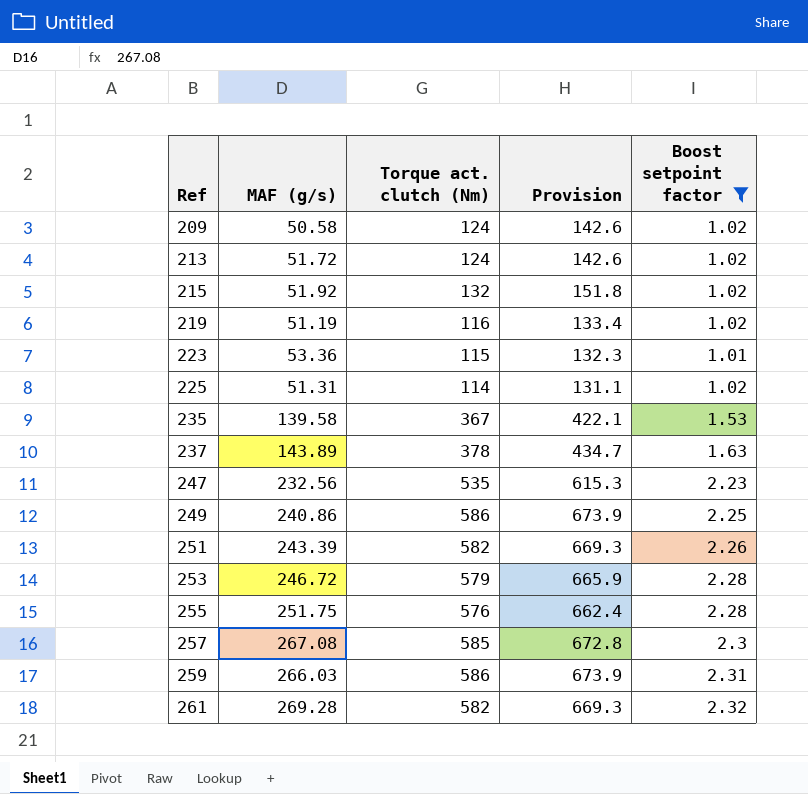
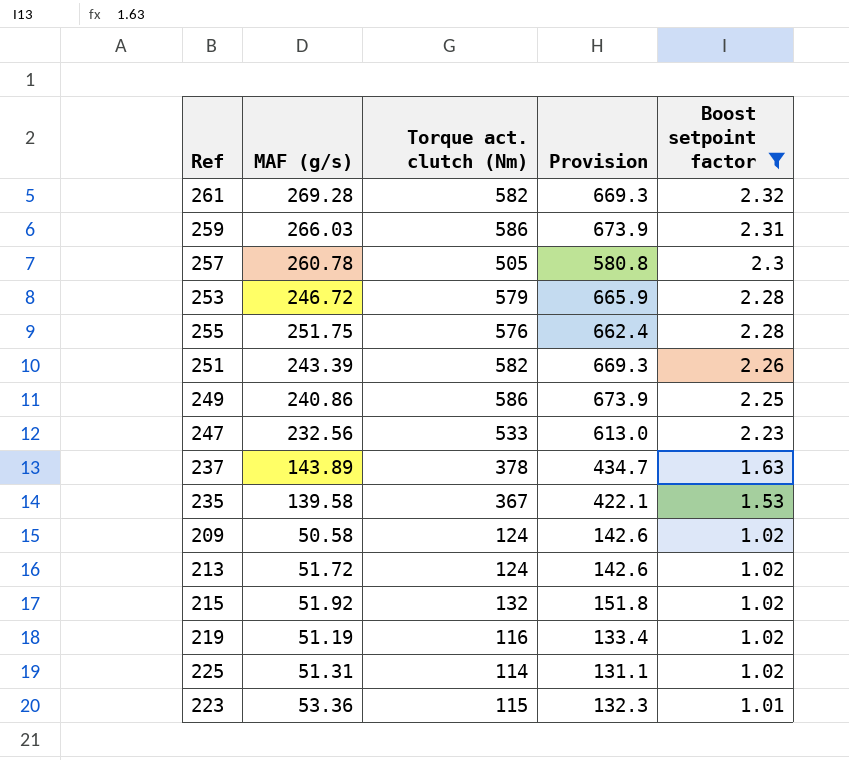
row order: Ref ascending -> Boost setpoint factor descending
257 | MAF (g/s): 267.08 -> 260.78
257 | Torque act. clutch (Nm): 585 -> 505
257 | Provision: 672.8 -> 580.8
247 | Torque act. clutch (Nm): 535 -> 533
247 | Provision: 615.3 -> 613.0

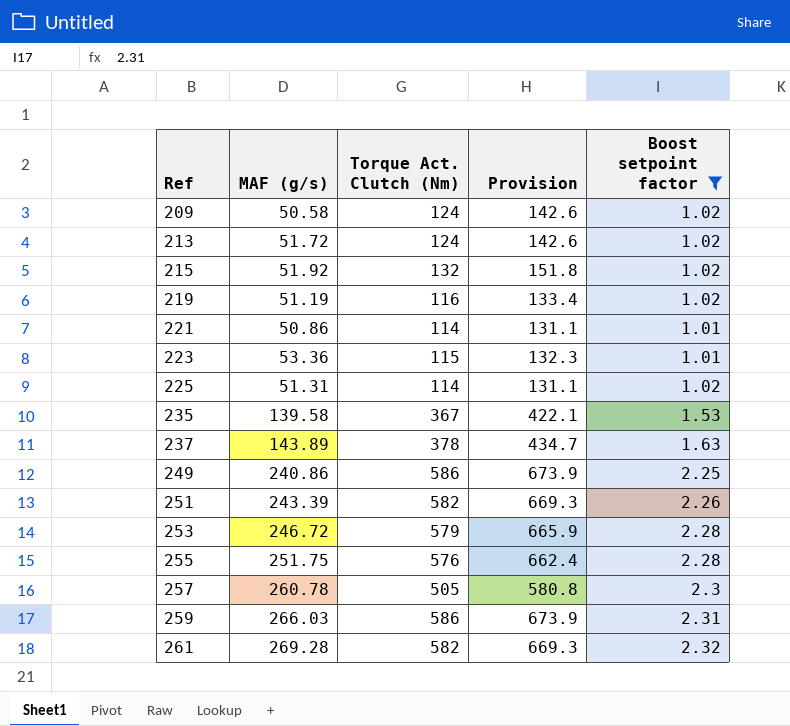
row order: Boost setpoint factor descending -> Ref ascending
column name: Torque act. clutch (Nm) -> Torque Act. Clutch (Nm)
row 247: 232.56 | 533 | 613.0 | 2.23 -> none
row 221: none -> 50.86 | 114 | 131.1 | 1.01

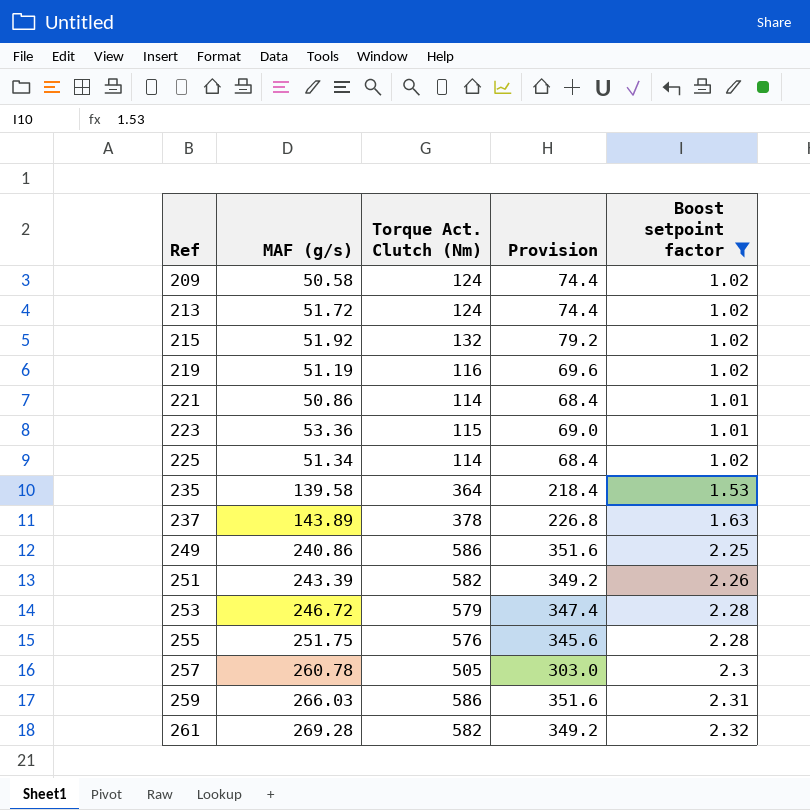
column Provision | formula: [Torque Act. Clutch (Nm)] * 1.15 -> [Torque Act. Clutch (Nm)] * 0.6
225 | MAF (g/s): 51.31 -> 51.34
235 | Torque Act. Clutch (Nm): 367 -> 364

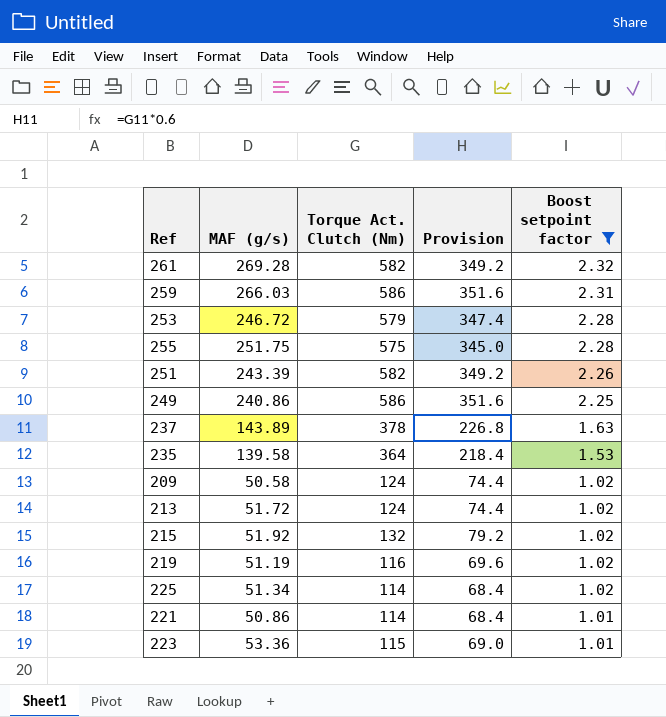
row order: Ref ascending -> Boost setpoint factor descending
row 257: 260.78 | 505 | 303.0 | 2.3 -> none
255 | Torque Act. Clutch (Nm): 576 -> 575
255 | Provision: 345.6 -> 345.0

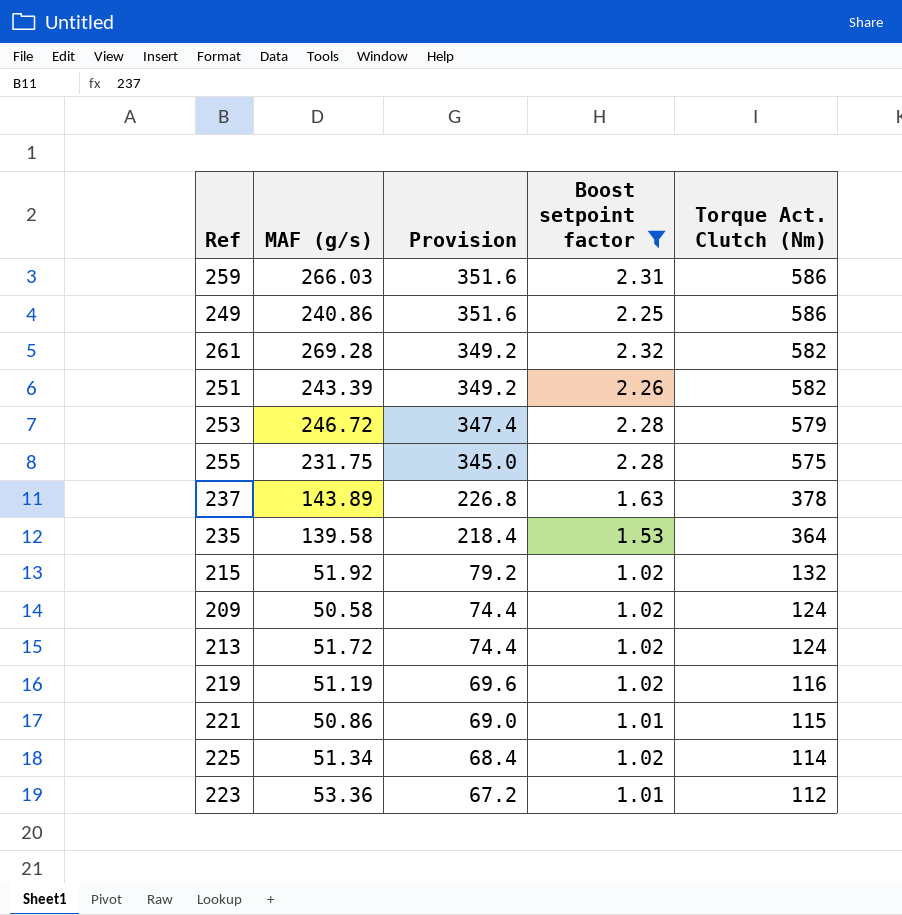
row order: Boost setpoint factor descending -> Provision descending
column Torque Act. Clutch (Nm) | position: 3 -> 5
255 | MAF (g/s): 251.75 -> 231.75
221 | Provision: 68.4 -> 69.0
221 | Torque Act. Clutch (Nm): 114 -> 115
223 | Provision: 69.0 -> 67.2
223 | Torque Act. Clutch (Nm): 115 -> 112

